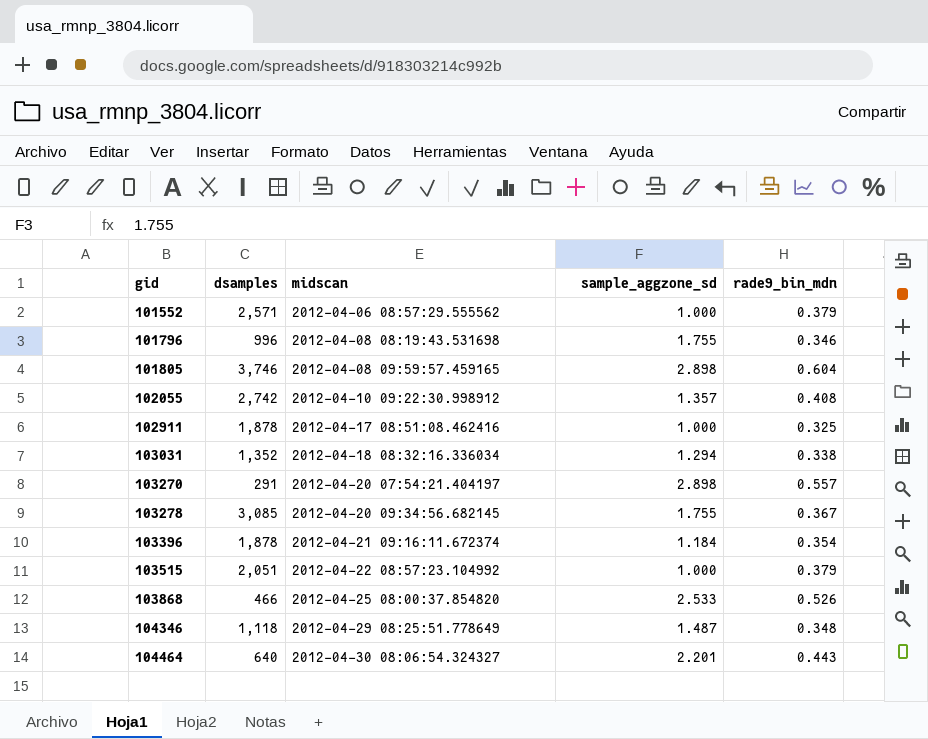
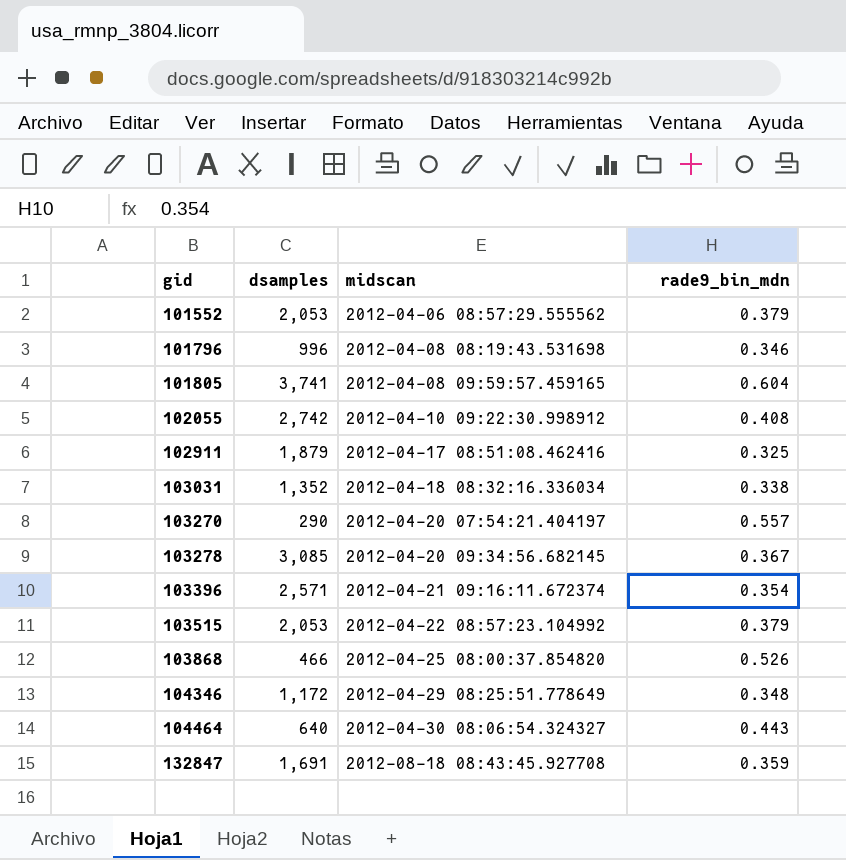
column sample_aggzone_sd | position: 4 -> none
101552 | dsamples: 2,571 -> 2,053
101805 | dsamples: 3,746 -> 3,741
102911 | dsamples: 1,878 -> 1,879
103270 | dsamples: 291 -> 290
103396 | dsamples: 1,878 -> 2,571
103515 | dsamples: 2,051 -> 2,053
104346 | dsamples: 1,118 -> 1,172
row 132847: none -> 1,691 | 2012-08-18 08:43:45.927708 | 0.359

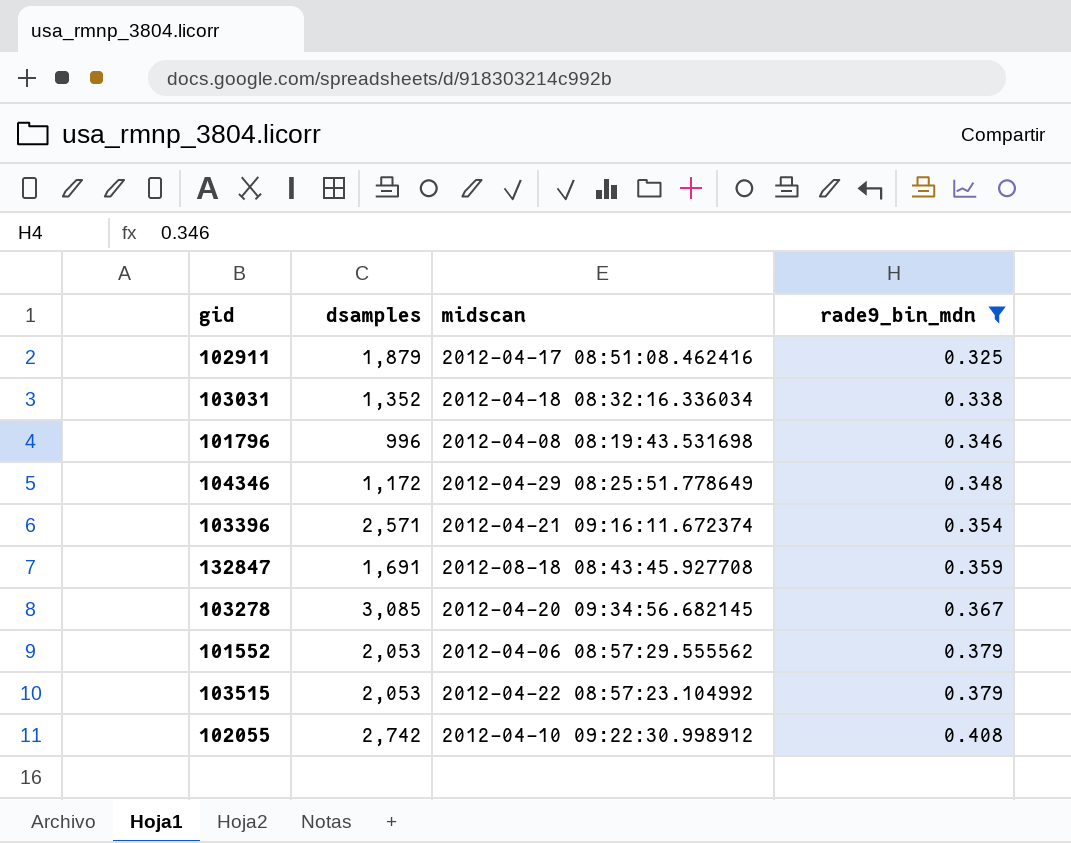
filter: none -> rade9_bin_mdn <= 0.408
row order: gid ascending -> rade9_bin_mdn ascending

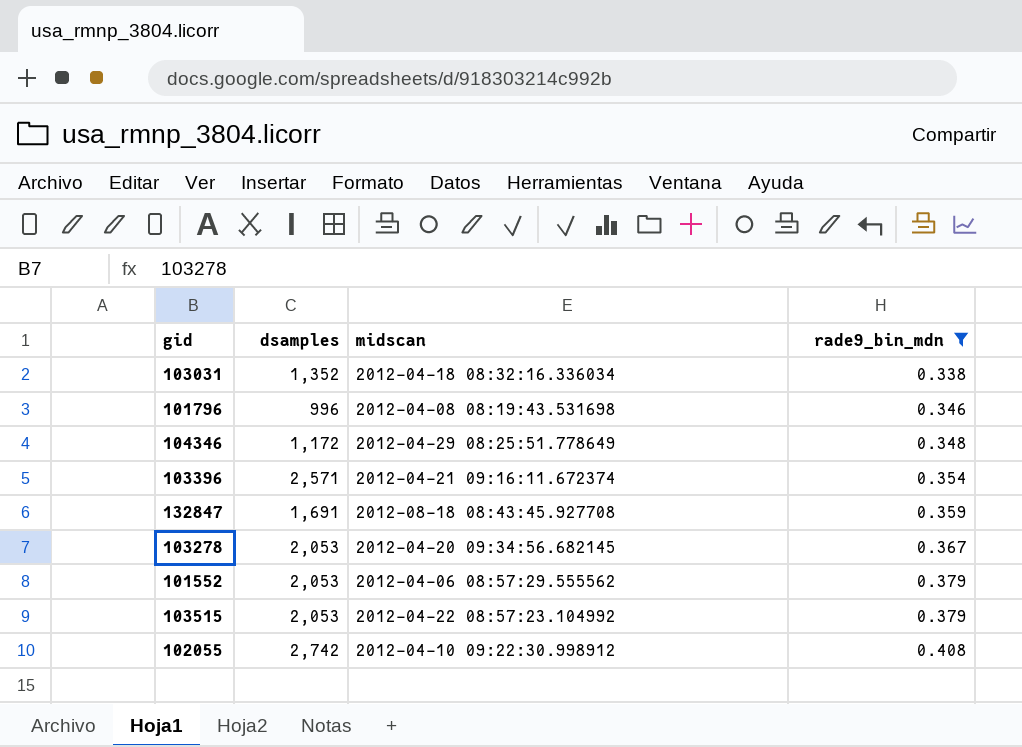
row 102911: 1,879 | 2012-04-17 08:51:08.462416 | 0.325 -> none
103278 | dsamples: 3,085 -> 2,053

